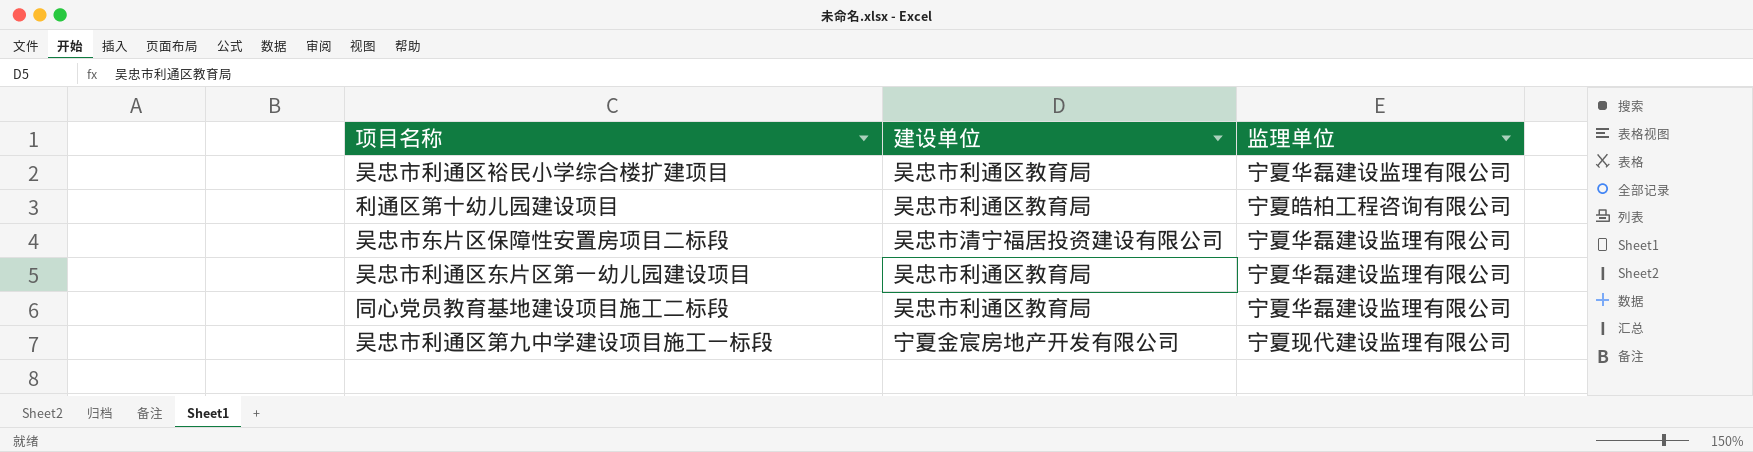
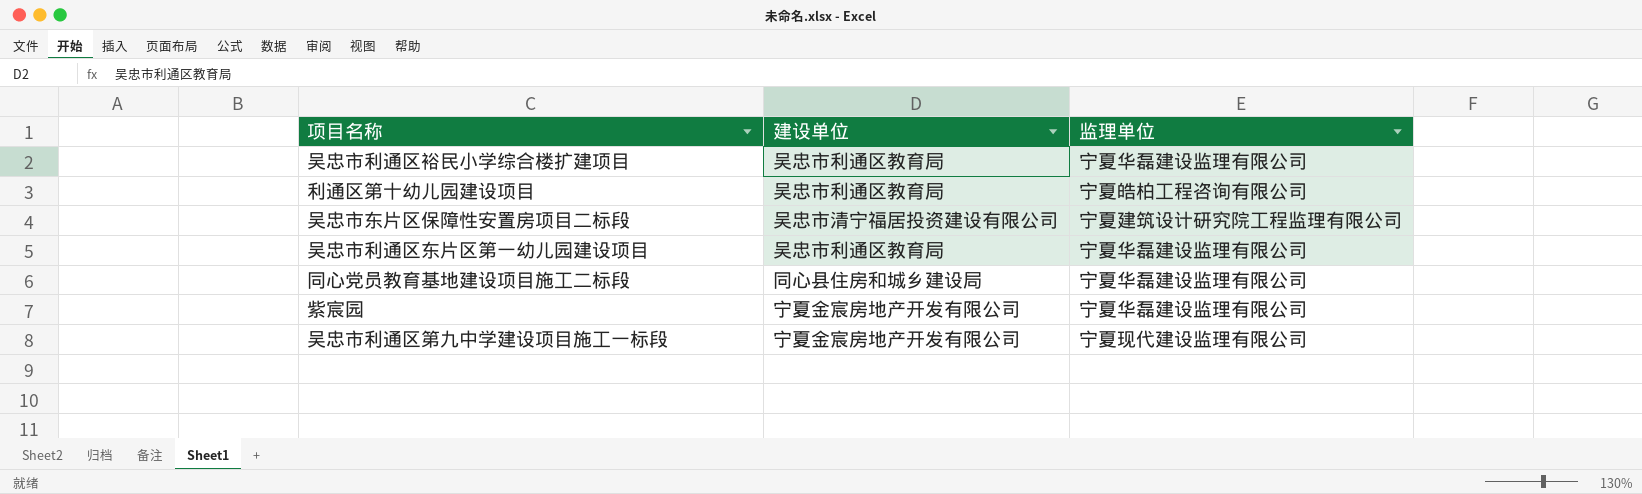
吴忠市东片区保障性安置房项目二标段 | 监理单位: 宁夏华磊建设监理有限公司 -> 宁夏建筑设计研究院工程监理有限公司
同心党员教育基地建设项目施工二标段 | 建设单位: 吴忠市利通区教育局 -> 同心县住房和城乡建设局
row 紫宸园: none -> 宁夏金宸房地产开发有限公司 | 宁夏华磊建设监理有限公司

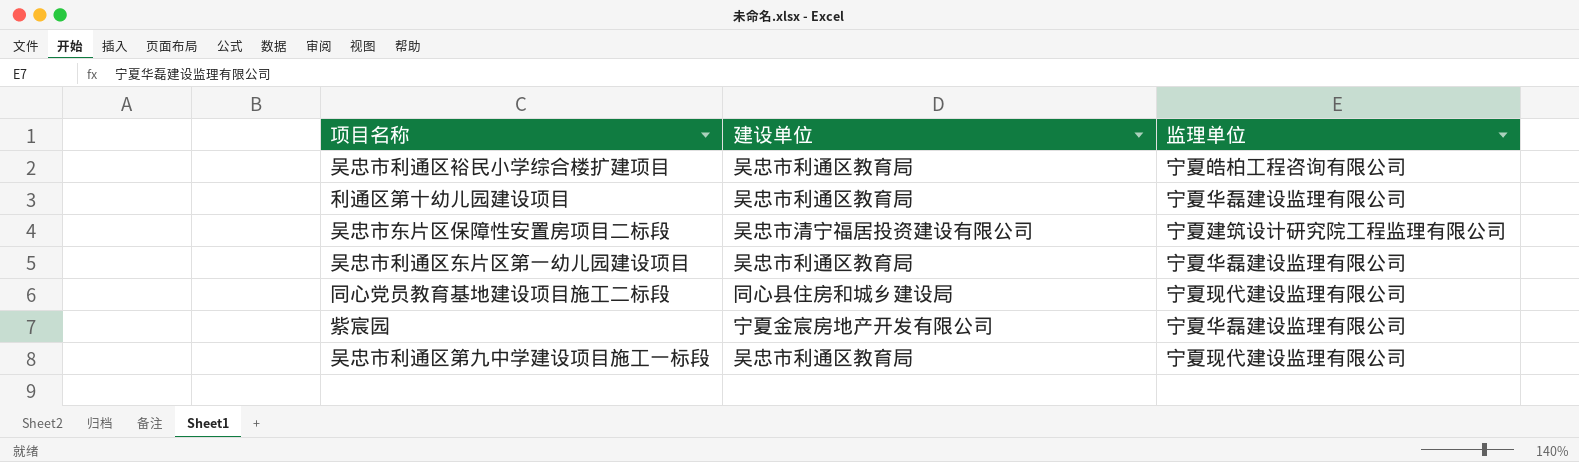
吴忠市利通区裕民小学综合楼扩建项目 | 监理单位: 宁夏华磊建设监理有限公司 -> 宁夏皓柏工程咨询有限公司
利通区第十幼儿园建设项目 | 监理单位: 宁夏皓柏工程咨询有限公司 -> 宁夏华磊建设监理有限公司
同心党员教育基地建设项目施工二标段 | 监理单位: 宁夏华磊建设监理有限公司 -> 宁夏现代建设监理有限公司
吴忠市利通区第九中学建设项目施工一标段 | 建设单位: 宁夏金宸房地产开发有限公司 -> 吴忠市利通区教育局

